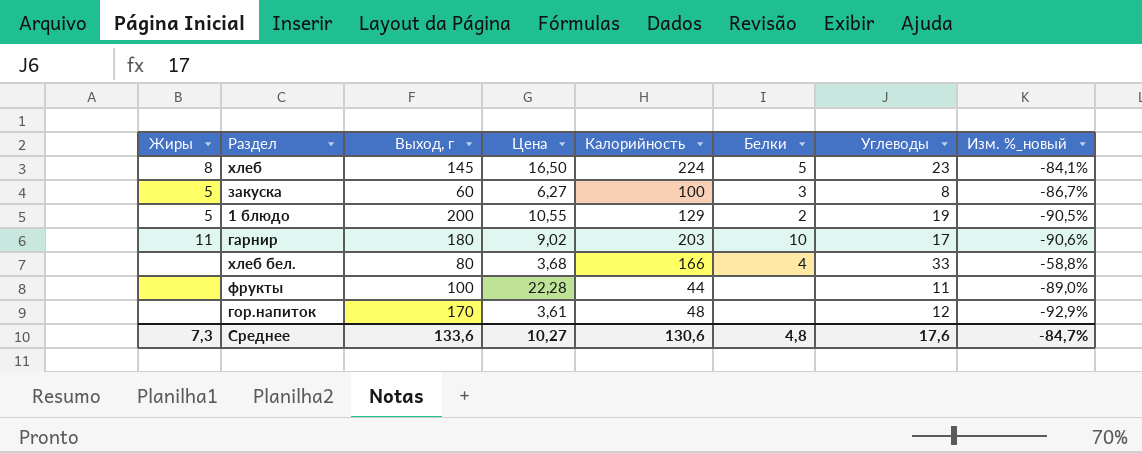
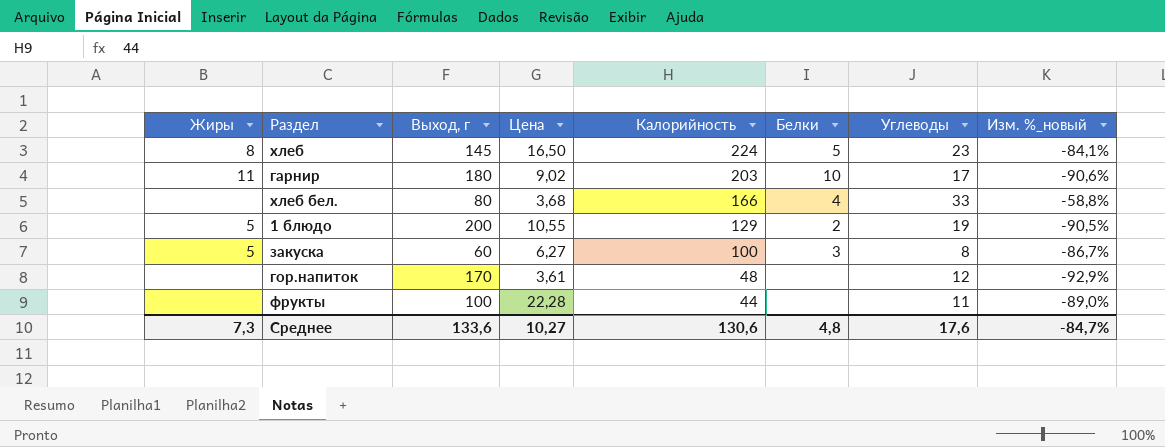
row order: none -> Калорийность descending

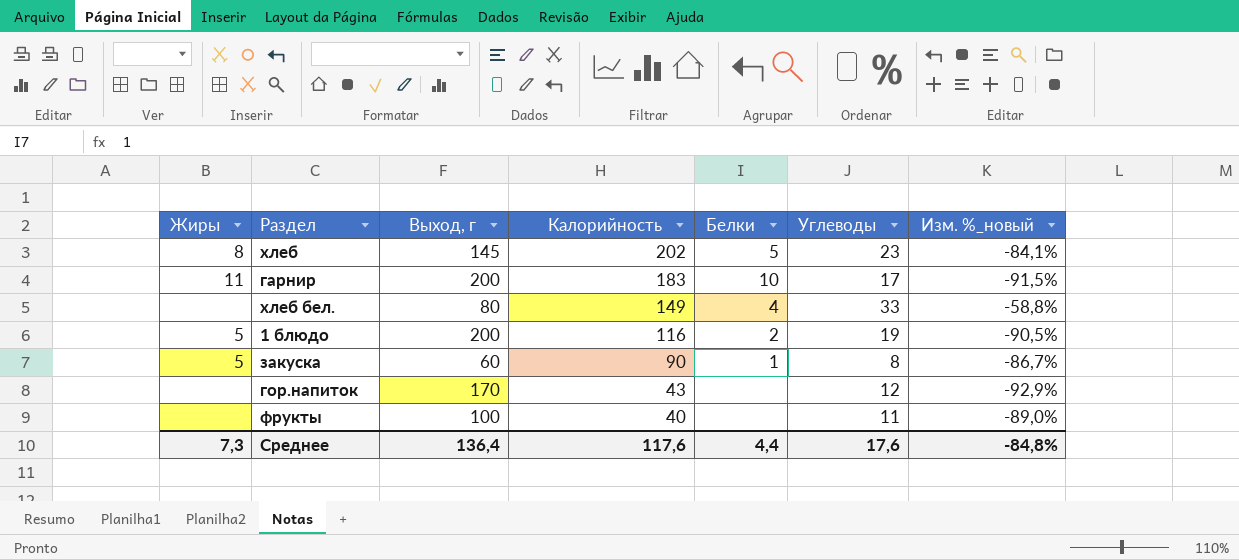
column Цена | position: 4 -> none
хлеб | Калорийность: 224 -> 202
гарнир | Выход, г: 180 -> 200
гарнир | Калорийность: 203 -> 183
гарнир | Изм. %_новый: -90,6% -> -91,5%
хлеб бел. | Калорийность: 166 -> 149
1 блюдо | Калорийность: 129 -> 116
закуска | Калорийность: 100 -> 90
закуска | Белки: 3 -> 1
гор.напиток | Калорийность: 48 -> 43
фрукты | Калорийность: 44 -> 40
Среднее | Выход, г: 133,6 -> 136,4
Среднее | Калорийность: 130,6 -> 117,6
Среднее | Белки: 4,8 -> 4,4
Среднее | Изм. %_новый: -84,7% -> -84,8%

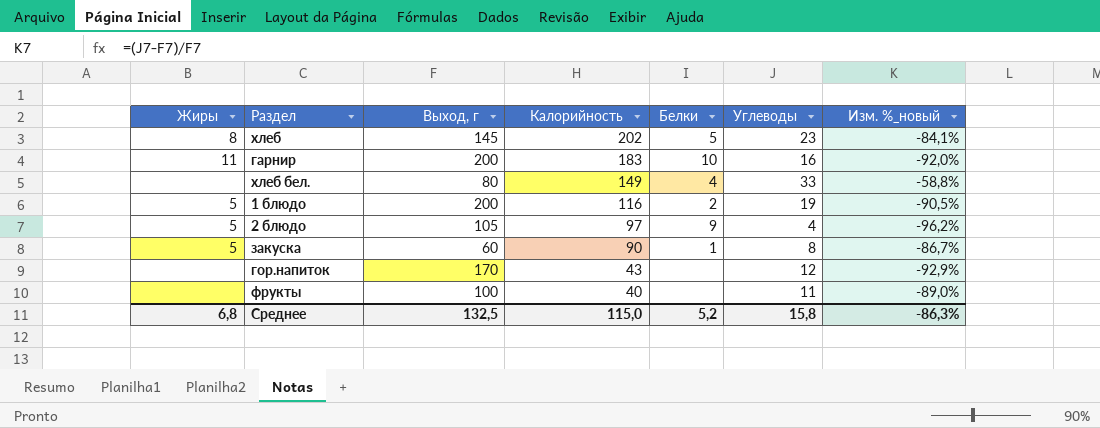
гарнир | Углеводы: 17 -> 16
гарнир | Изм. %_новый: -91,5% -> -92,0%
row 2 блюдо: none -> 5 | 105 | 97 | 9 | 4 | -96,2%
Среднее | Жиры: 7,3 -> 6,8
Среднее | Выход, г: 136,4 -> 132,5
Среднее | Калорийность: 117,6 -> 115,0
Среднее | Белки: 4,4 -> 5,2
Среднее | Углеводы: 17,6 -> 15,8
Среднее | Изм. %_новый: -84,8% -> -86,3%

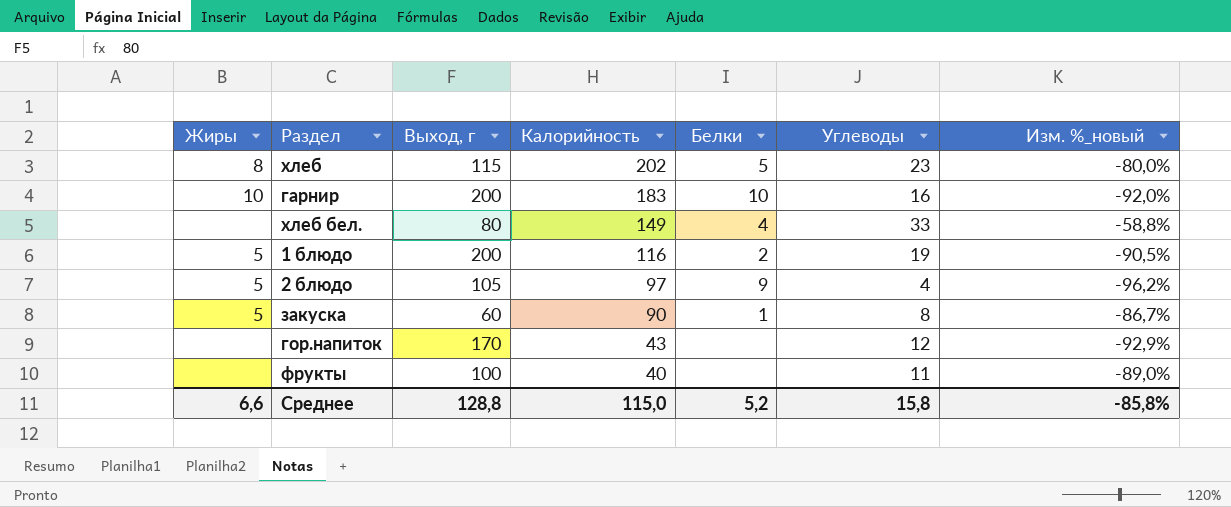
хлеб | Выход, г: 145 -> 115
хлеб | Изм. %_новый: -84,1% -> -80,0%
гарнир | Жиры: 11 -> 10
Среднее | Жиры: 6,8 -> 6,6
Среднее | Выход, г: 132,5 -> 128,8
Среднее | Изм. %_новый: -86,3% -> -85,8%

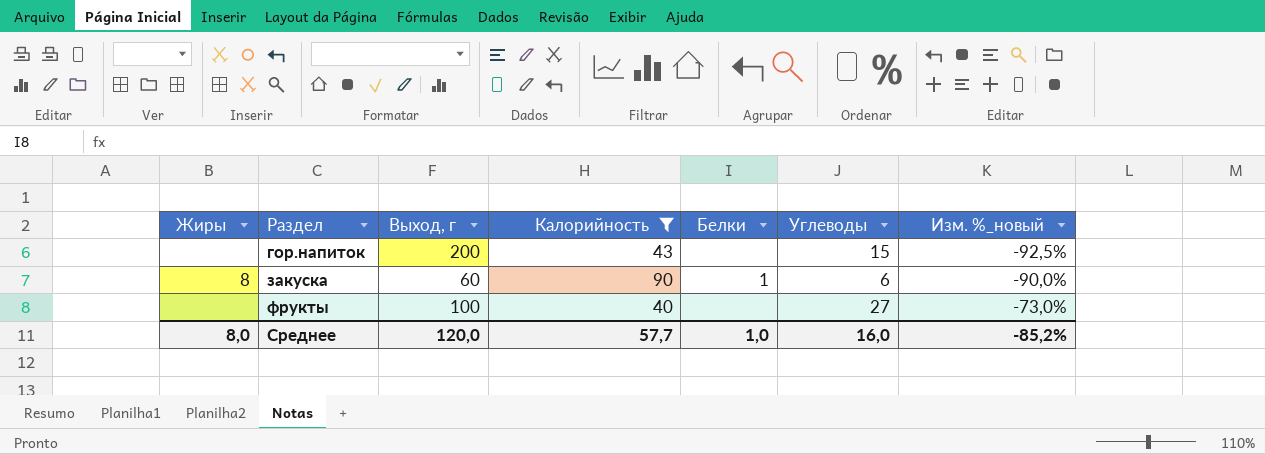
filter: none -> Калорийность <= 90
row order: Калорийность descending -> Раздел ascending
гор.напиток | Выход, г: 170 -> 200
гор.напиток | Углеводы: 12 -> 15
гор.напиток | Изм. %_новый: -92,9% -> -92,5%
закуска | Жиры: 5 -> 8
закуска | Углеводы: 8 -> 6
закуска | Изм. %_новый: -86,7% -> -90,0%
фрукты | Углеводы: 11 -> 27
фрукты | Изм. %_новый: -89,0% -> -73,0%
Среднее | Жиры: 6,6 -> 8,0
Среднее | Выход, г: 128,8 -> 120,0
Среднее | Калорийность: 115,0 -> 57,7
Среднее | Белки: 5,2 -> 1,0
Среднее | Углеводы: 15,8 -> 16,0
Среднее | Изм. %_новый: -85,8% -> -85,2%

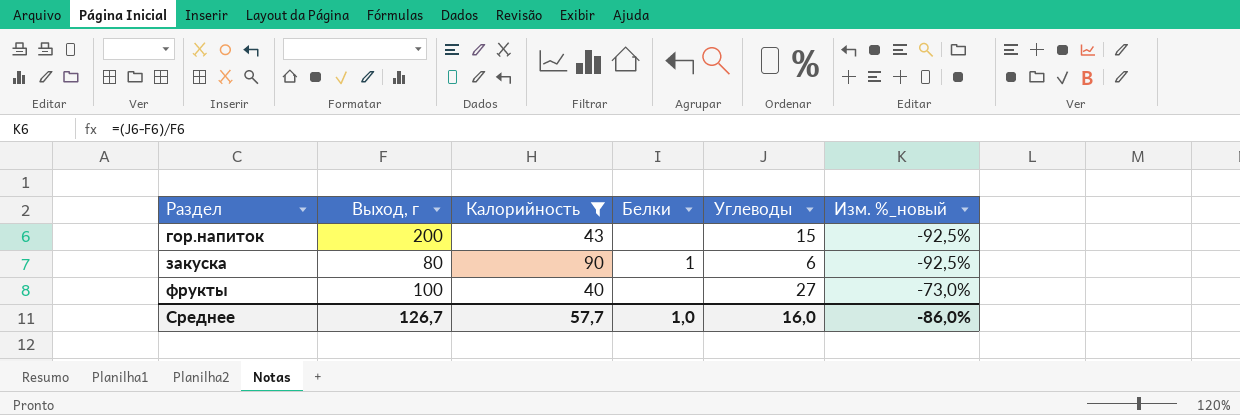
column Жиры | position: 1 -> none
закуска | Выход, г: 60 -> 80
закуска | Изм. %_новый: -90,0% -> -92,5%
Среднее | Выход, г: 120,0 -> 126,7
Среднее | Изм. %_новый: -85,2% -> -86,0%

